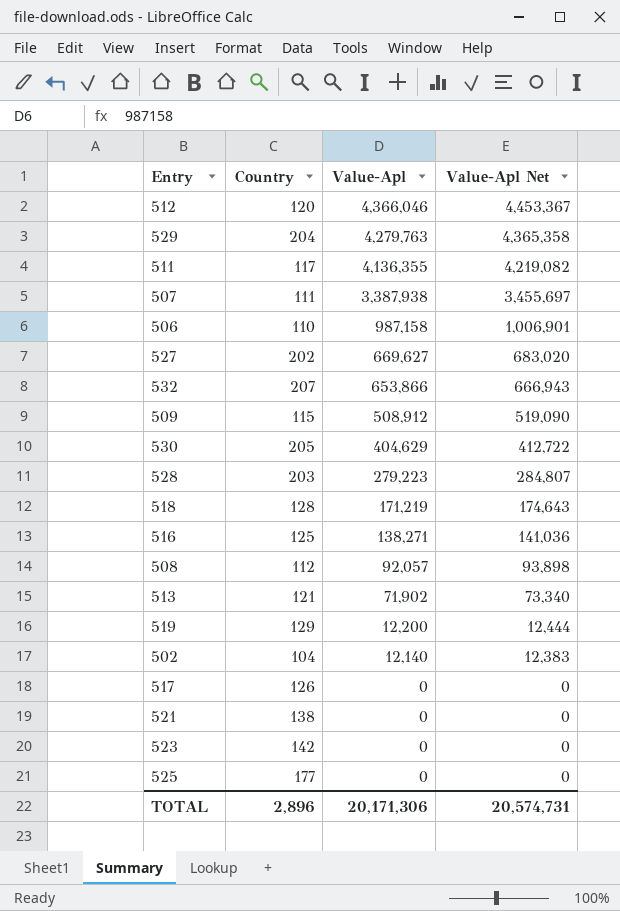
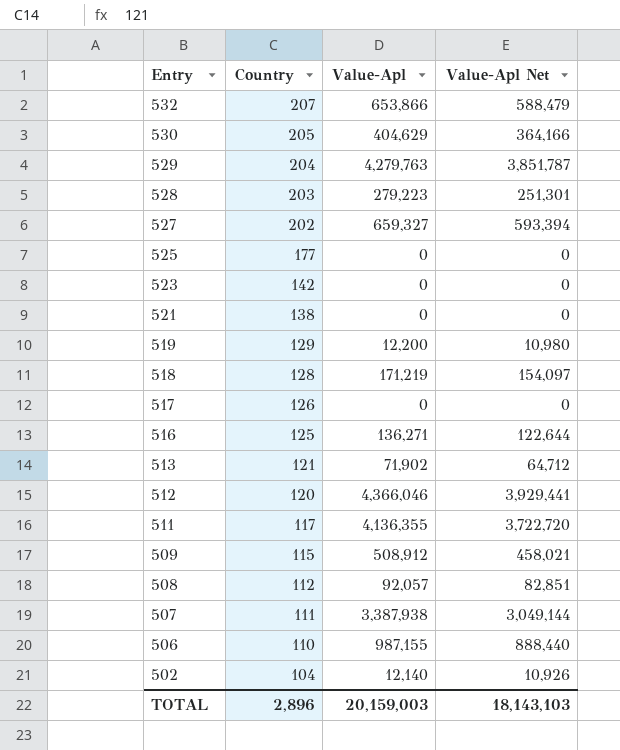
row order: Value-Apl descending -> Entry descending
column Value-Apl Net | formula: [Value-Apl] * 1.02 -> [Value-Apl] * 0.9
527 | Value-Apl: 669,627 -> 659,327
516 | Value-Apl: 138,271 -> 136,271
506 | Value-Apl: 987,158 -> 987,155
TOTAL | Value-Apl: 20,171,306 -> 20,159,003
TOTAL | Value-Apl Net: 20,574,731 -> 18,143,103

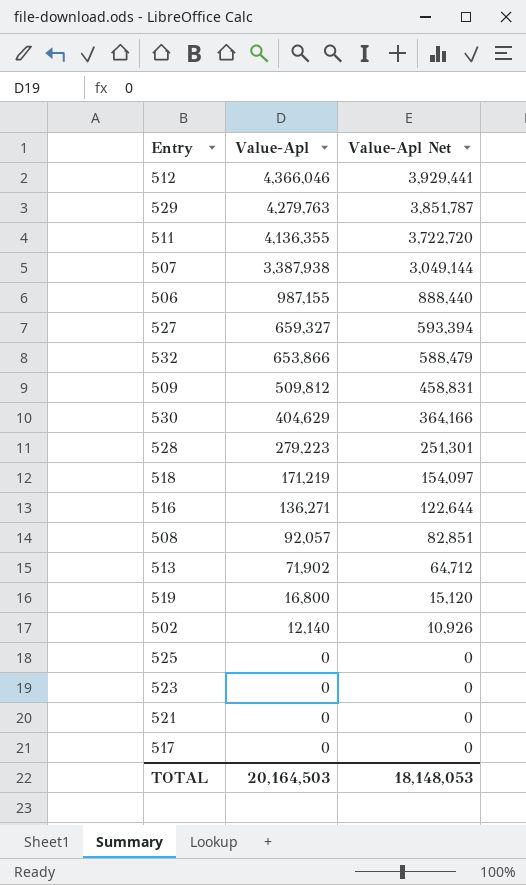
row order: Entry descending -> Value-Apl descending
column Country | position: 2 -> none
509 | Value-Apl: 508,912 -> 509,812
509 | Value-Apl Net: 458,021 -> 458,831
519 | Value-Apl: 12,200 -> 16,800
519 | Value-Apl Net: 10,980 -> 15,120
TOTAL | Value-Apl: 20,159,003 -> 20,164,503
TOTAL | Value-Apl Net: 18,143,103 -> 18,148,053

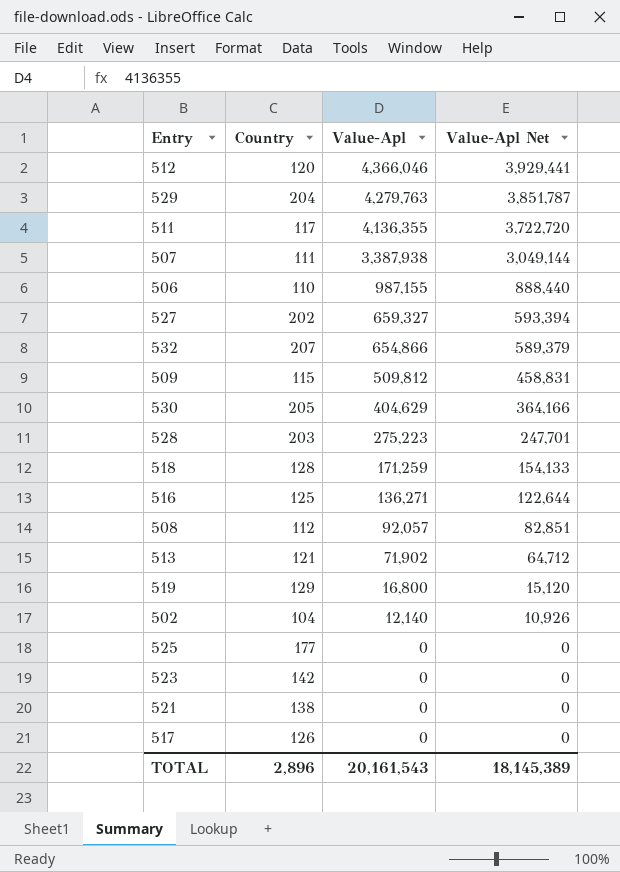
column Country | position: none -> 2
532 | Value-Apl: 653,866 -> 654,866
532 | Value-Apl Net: 588,479 -> 589,379
528 | Value-Apl: 279,223 -> 275,223
528 | Value-Apl Net: 251,301 -> 247,701
518 | Value-Apl: 171,219 -> 171,259
518 | Value-Apl Net: 154,097 -> 154,133
TOTAL | Value-Apl: 20,164,503 -> 20,161,543
TOTAL | Value-Apl Net: 18,148,053 -> 18,145,389

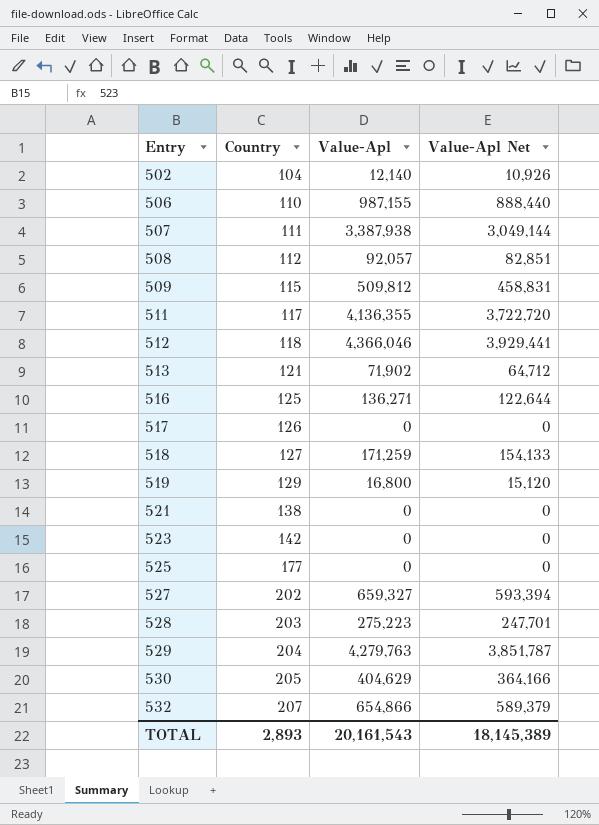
row order: Value-Apl descending -> Entry ascending
512 | Country: 120 -> 118
518 | Country: 128 -> 127
TOTAL | Country: 2,896 -> 2,893

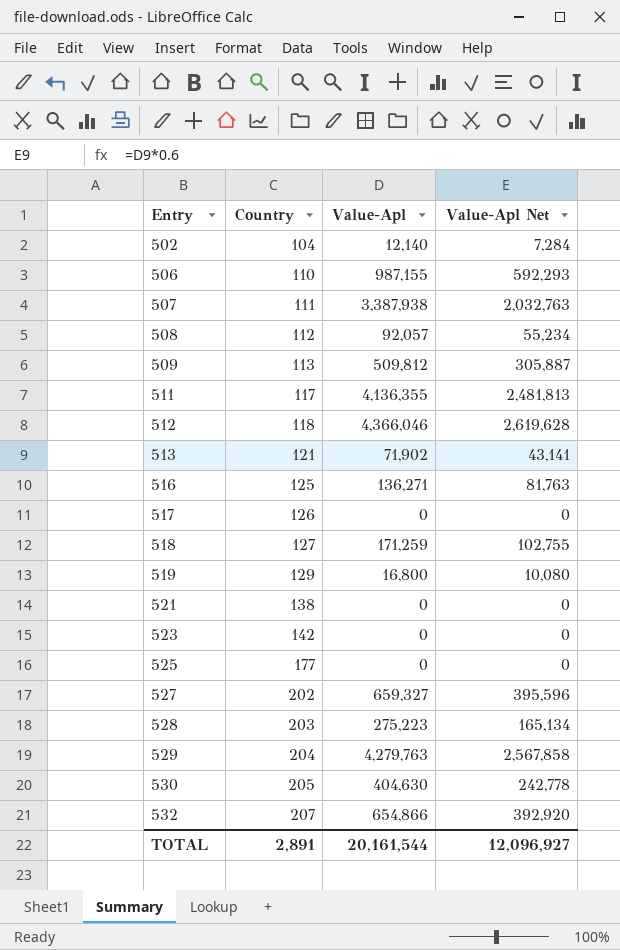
column Value-Apl Net | formula: [Value-Apl] * 0.9 -> [Value-Apl] * 0.6
509 | Country: 115 -> 113
530 | Value-Apl: 404,629 -> 404,630
TOTAL | Country: 2,893 -> 2,891
TOTAL | Value-Apl: 20,161,543 -> 20,161,544
TOTAL | Value-Apl Net: 18,145,389 -> 12,096,927

